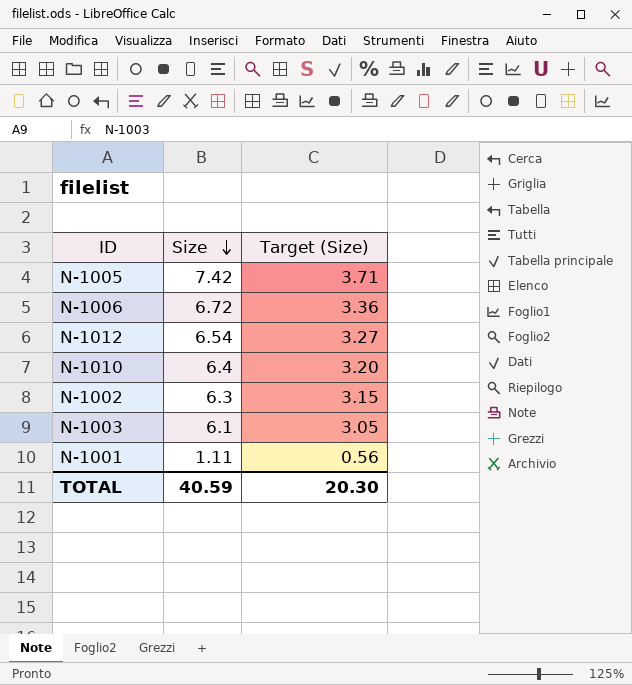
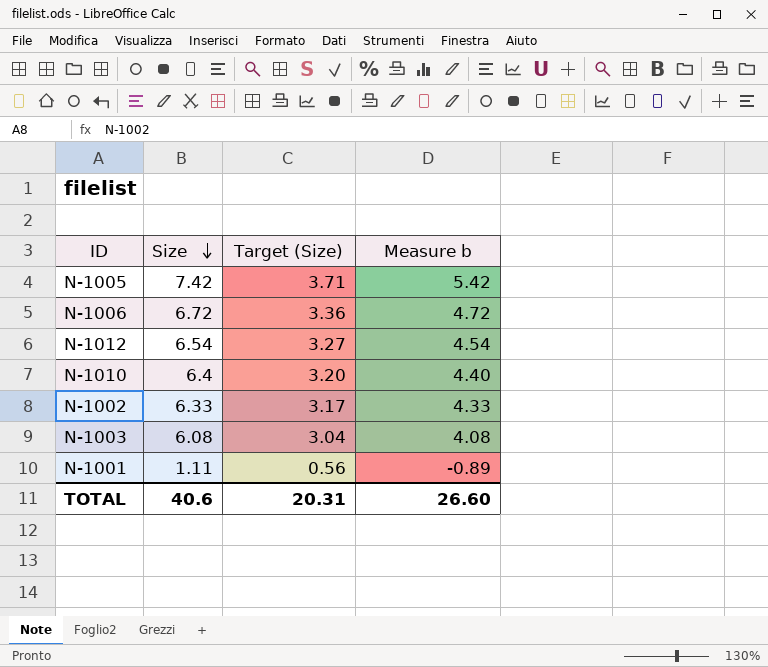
column Measure b | formula: none -> [Size] - 2
N-1002 | Size: 6.3 -> 6.33
N-1002 | Target (Size): 3.15 -> 3.17
N-1003 | Size: 6.1 -> 6.08
N-1003 | Target (Size): 3.05 -> 3.04
TOTAL | Size: 40.59 -> 40.6
TOTAL | Target (Size): 20.30 -> 20.31

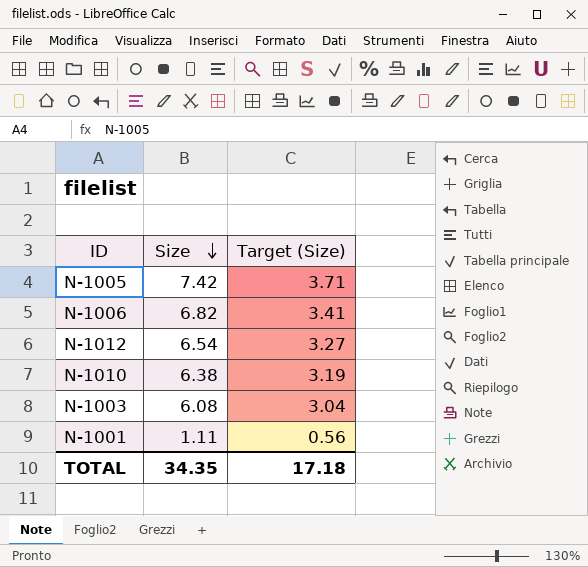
column Measure b | formula: [Size] - 2 -> none
row N-1002: 6.33 | 3.17 | 4.33 -> none
N-1006 | Size: 6.72 -> 6.82
N-1006 | Target (Size): 3.36 -> 3.41
N-1010 | Size: 6.4 -> 6.38
N-1010 | Target (Size): 3.20 -> 3.19
TOTAL | Size: 40.6 -> 34.35
TOTAL | Target (Size): 20.31 -> 17.18

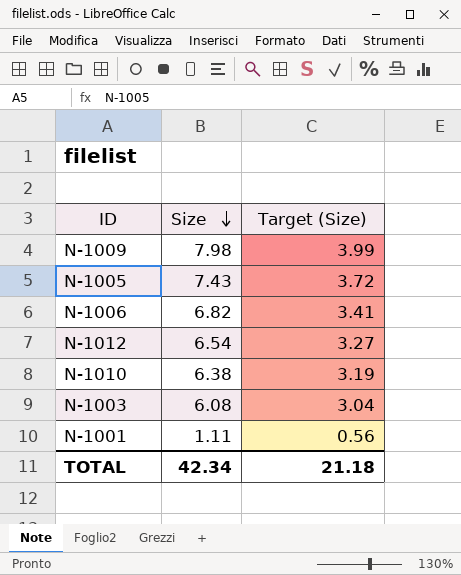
row N-1009: none -> 7.98 | 3.99
N-1005 | Size: 7.42 -> 7.43
N-1005 | Target (Size): 3.71 -> 3.72
TOTAL | Size: 34.35 -> 42.34
TOTAL | Target (Size): 17.18 -> 21.18

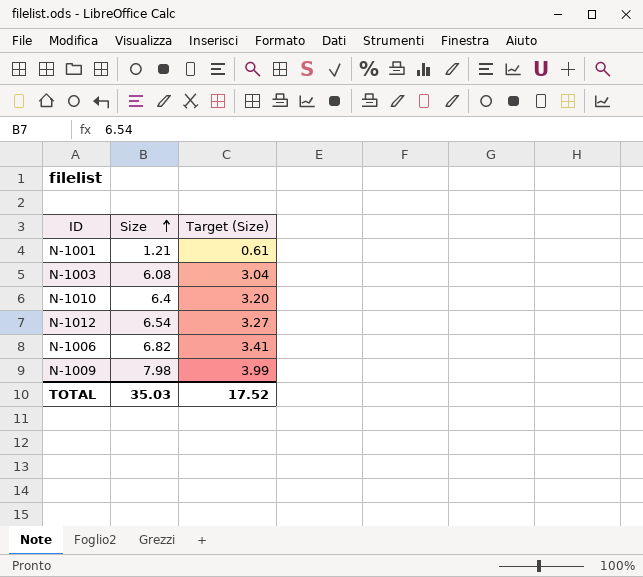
row order: Size descending -> Size ascending
row N-1005: 7.43 | 3.72 -> none
N-1001 | Size: 1.11 -> 1.21
N-1001 | Target (Size): 0.56 -> 0.61
N-1010 | Size: 6.38 -> 6.4
N-1010 | Target (Size): 3.19 -> 3.20
TOTAL | Size: 42.34 -> 35.03
TOTAL | Target (Size): 21.18 -> 17.52

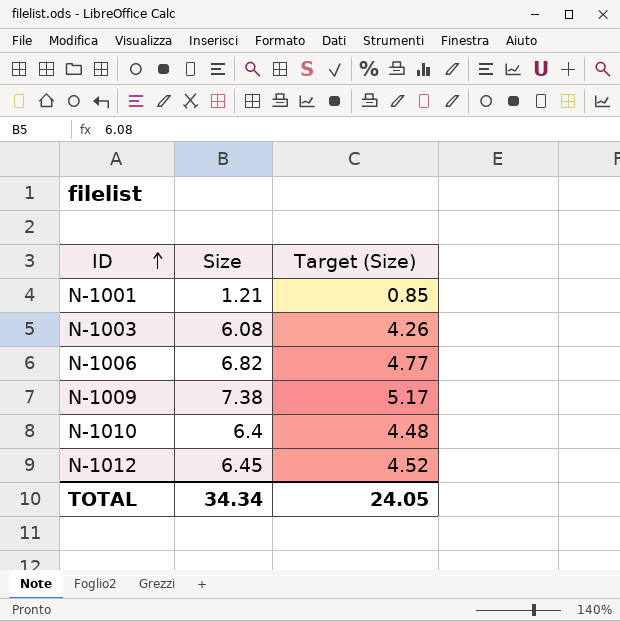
row order: Size ascending -> ID ascending
column Target (Size) | formula: [Size] * 0.5 -> [Size] * 0.7
N-1009 | Size: 7.98 -> 7.38
N-1012 | Size: 6.54 -> 6.45
TOTAL | Size: 35.03 -> 34.34
TOTAL | Target (Size): 17.52 -> 24.05

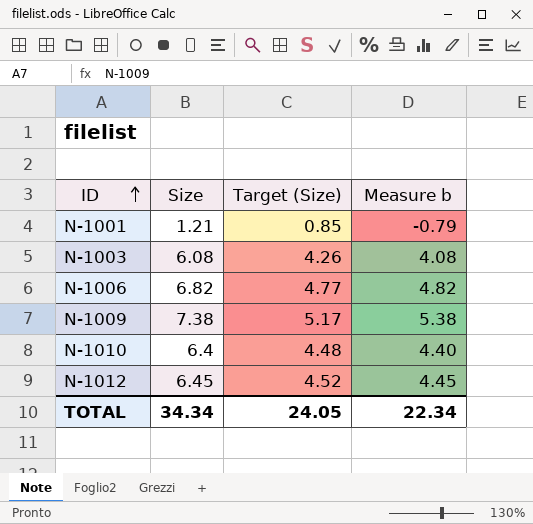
column Measure b | formula: none -> [Size] - 2

